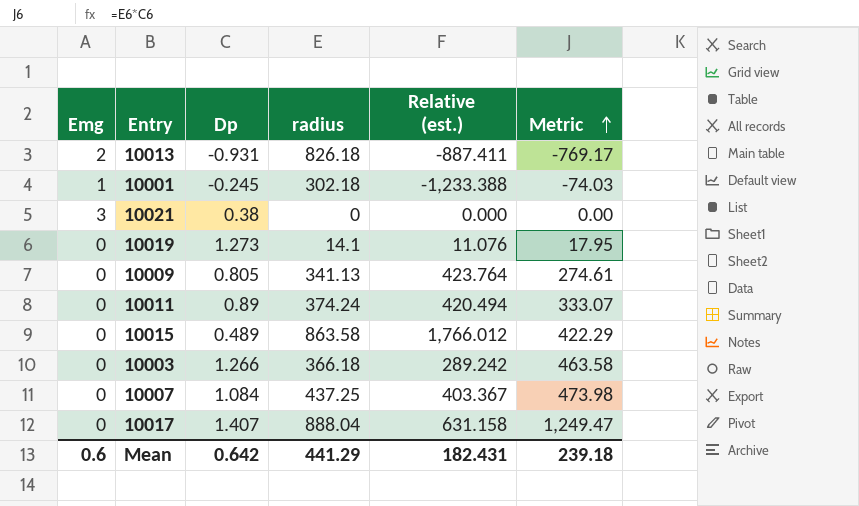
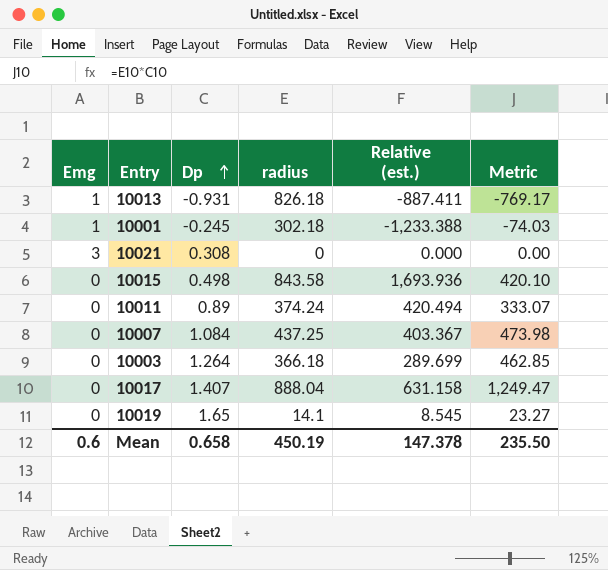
row order: Metric ascending -> Dp ascending
row 10009: 0 | 0.805 | 341.13 | 423.764 | 274.61 -> none
10013 | Emg: 2 -> 1
10021 | Dp: 0.38 -> 0.308
10015 | Dp: 0.489 -> 0.498
10015 | radius: 863.58 -> 843.58
10015 | Relative (est.): 1,766.012 -> 1,693.936
10015 | Metric: 422.29 -> 420.10
10003 | Dp: 1.266 -> 1.264
10003 | Relative (est.): 289.242 -> 289.699
10003 | Metric: 463.58 -> 462.85
10019 | Dp: 1.273 -> 1.65
10019 | Relative (est.): 11.076 -> 8.545
10019 | Metric: 17.95 -> 23.27
Mean | Dp: 0.642 -> 0.658
Mean | radius: 441.29 -> 450.19
Mean | Relative (est.): 182.431 -> 147.378
Mean | Metric: 239.18 -> 235.50

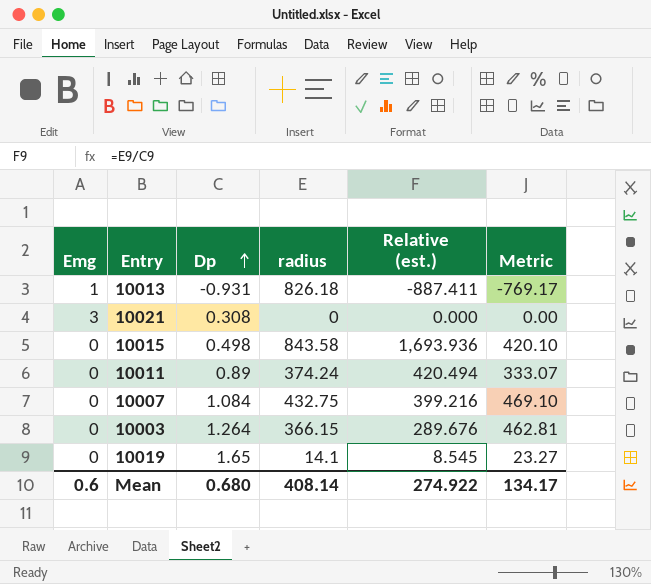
row 10001: 1 | -0.245 | 302.18 | -1,233.388 | -74.03 -> none
row 10017: 0 | 1.407 | 888.04 | 631.158 | 1,249.47 -> none
10007 | radius: 437.25 -> 432.75
10007 | Relative (est.): 403.367 -> 399.216
10007 | Metric: 473.98 -> 469.10
10003 | radius: 366.18 -> 366.15
10003 | Relative (est.): 289.699 -> 289.676
10003 | Metric: 462.85 -> 462.81
Mean | Dp: 0.658 -> 0.680
Mean | radius: 450.19 -> 408.14
Mean | Relative (est.): 147.378 -> 274.922
Mean | Metric: 235.50 -> 134.17

